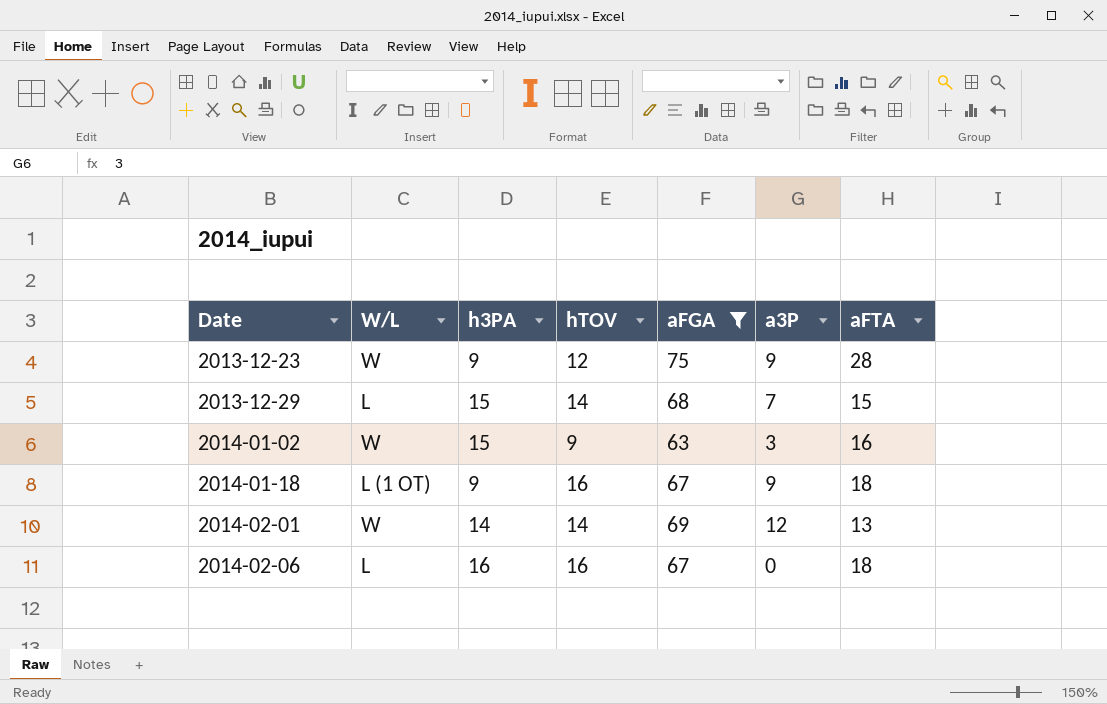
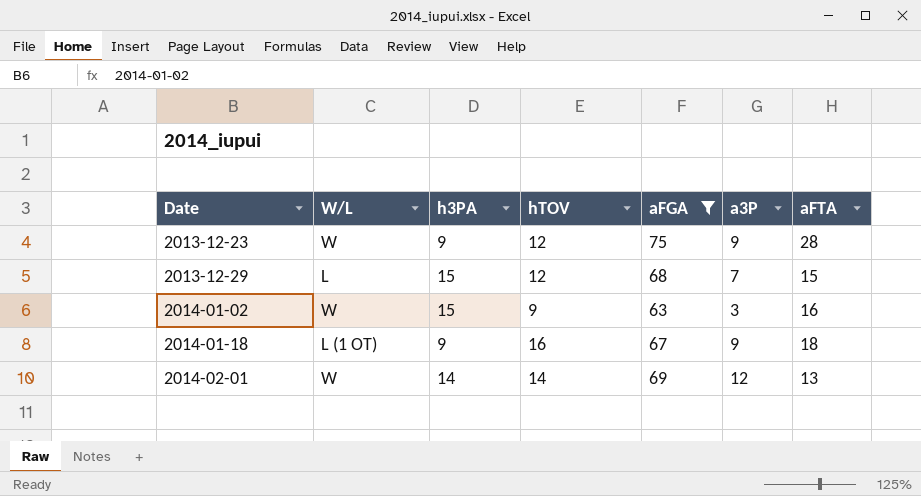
row 2014-02-06: L | 16 | 16 | 67 | 0 | 18 -> none
2013-12-29 | hTOV: 14 -> 12

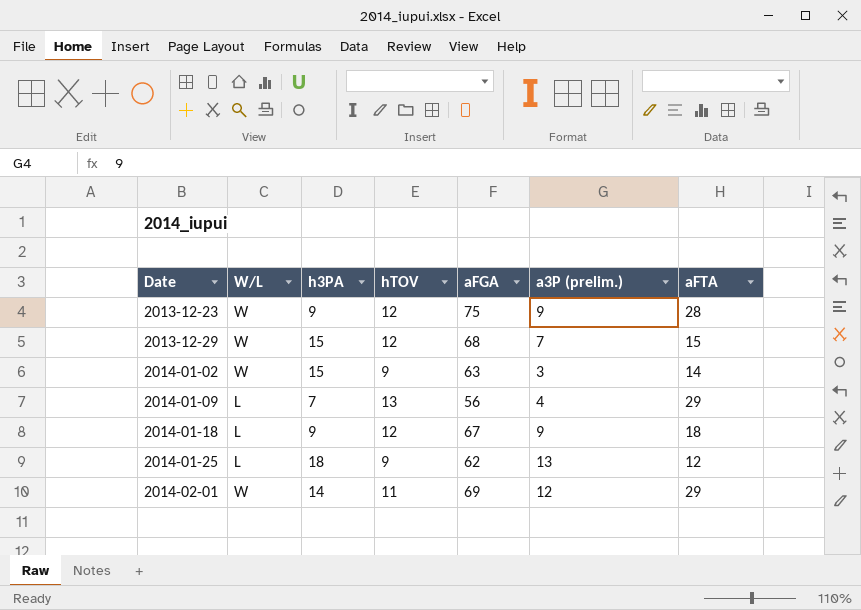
filter: aFGA >= 63 -> none
column name: a3P -> a3P (prelim.)
2013-12-29 | W/L: L -> W
2014-01-02 | aFTA: 16 -> 14
2014-01-18 | W/L: L (1 OT) -> L
2014-01-18 | hTOV: 16 -> 12
2014-02-01 | hTOV: 14 -> 11
2014-02-01 | aFTA: 13 -> 29

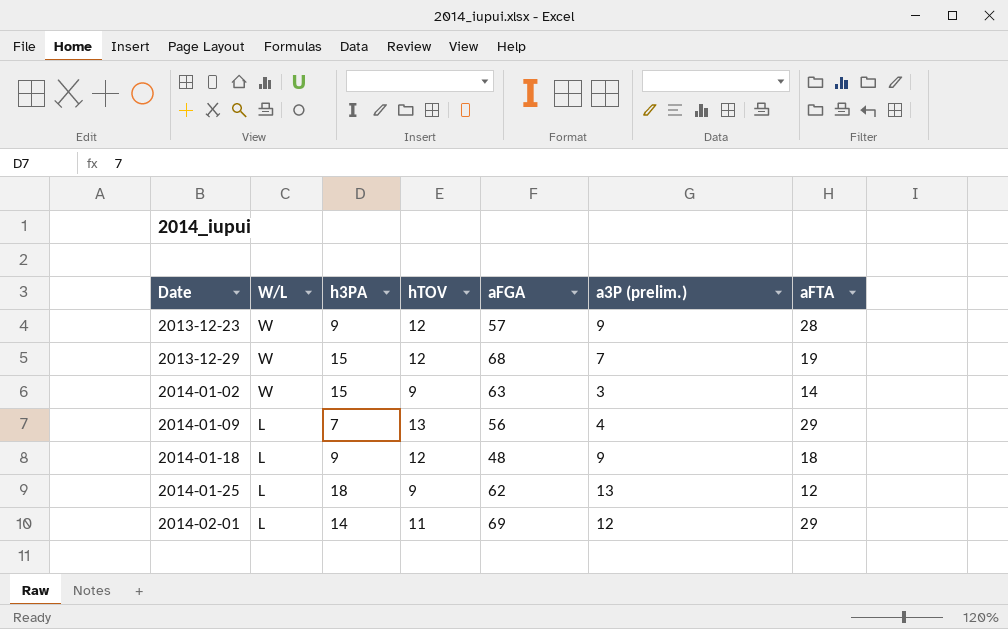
2013-12-23 | aFGA: 75 -> 57
2013-12-29 | aFTA: 15 -> 19
2014-01-18 | aFGA: 67 -> 48
2014-02-01 | W/L: W -> L

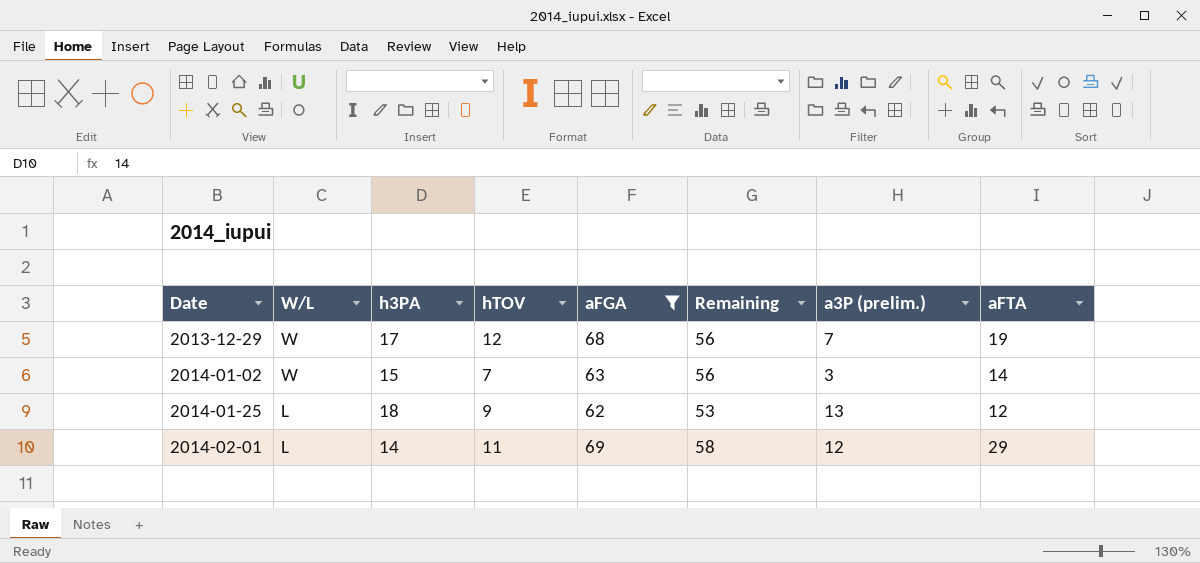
filter: none -> aFGA >= 62
column Remaining | formula: none -> [aFGA] - [hTOV]
2013-12-29 | h3PA: 15 -> 17
2014-01-02 | hTOV: 9 -> 7

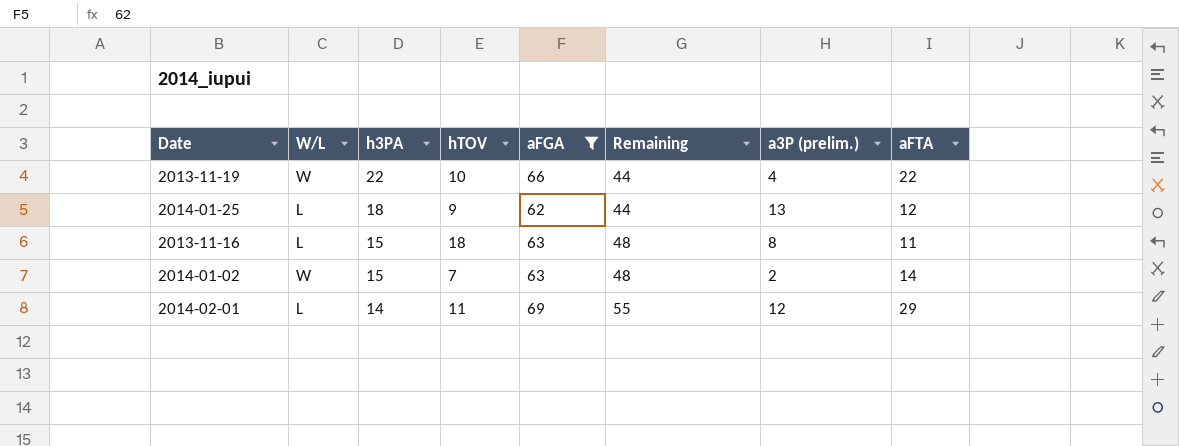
row order: Date ascending -> h3PA descending
column Remaining | formula: [aFGA] - [hTOV] -> [aFGA] - [h3PA]
row 2013-12-29: W | 17 | 12 | 68 | 56 | 7 | 19 -> none
row 2013-11-19: none -> W | 22 | 10 | 66 | 44 | 4 | 22
row 2013-11-16: none -> L | 15 | 18 | 63 | 48 | 8 | 11
2014-01-02 | a3P (prelim.): 3 -> 2

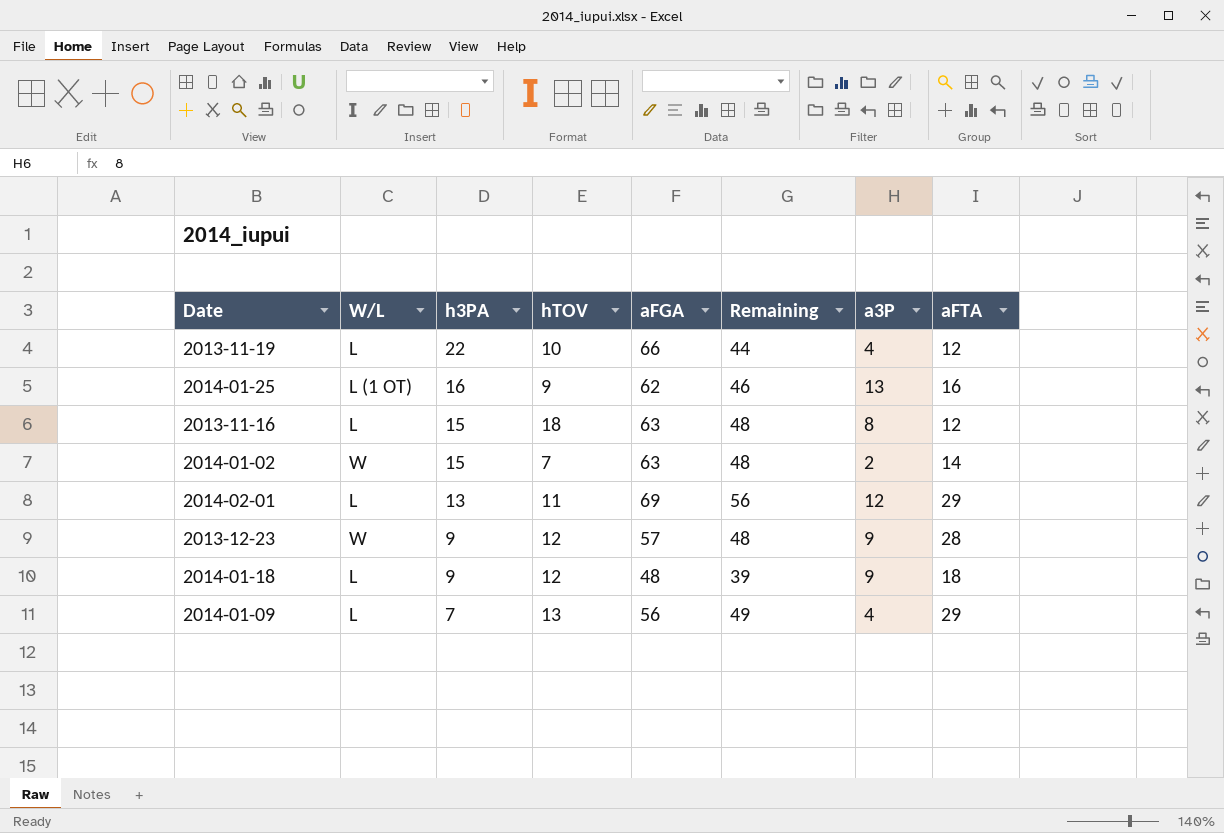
filter: aFGA >= 62 -> none
column name: a3P (prelim.) -> a3P
2013-11-19 | W/L: W -> L
2013-11-19 | aFTA: 22 -> 12
2014-01-25 | W/L: L -> L (1 OT)
2014-01-25 | h3PA: 18 -> 16
2014-01-25 | Remaining: 44 -> 46
2014-01-25 | aFTA: 12 -> 16
2013-11-16 | aFTA: 11 -> 12
2014-02-01 | h3PA: 14 -> 13
2014-02-01 | Remaining: 55 -> 56

